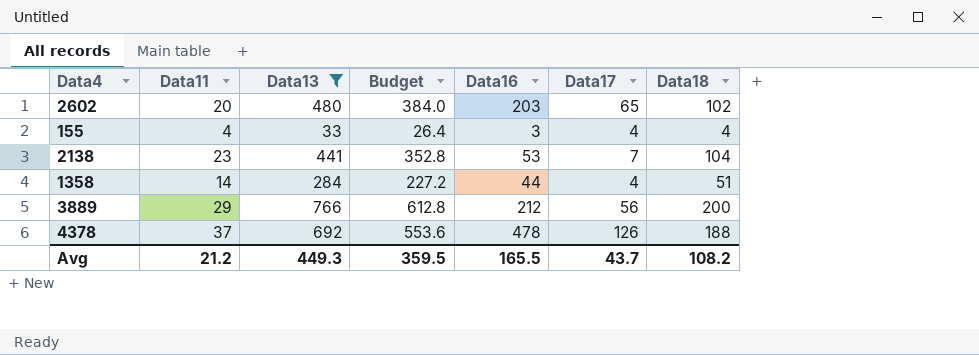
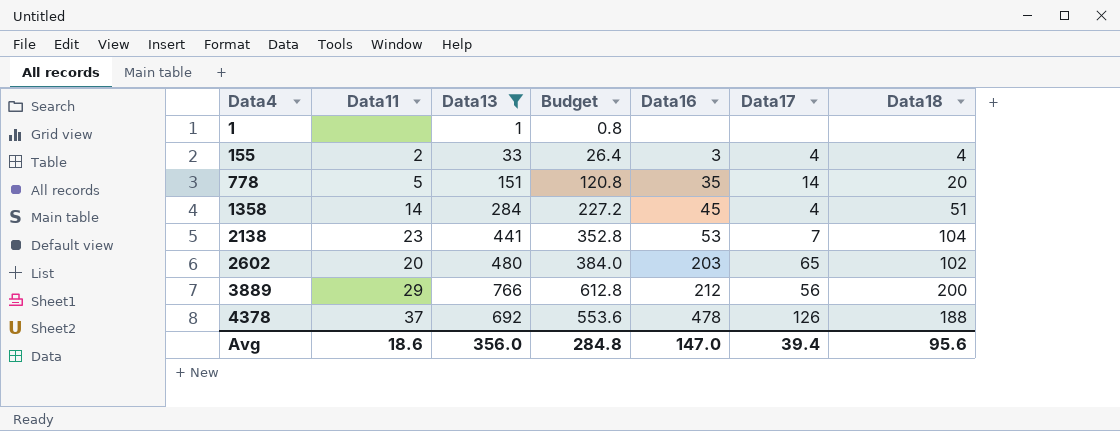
row order: none -> Data4 ascending
row 1: none -> none | 1 | 0.8 | none | none | none
155 | Data11: 4 -> 2
row 778: none -> 5 | 151 | 120.8 | 35 | 14 | 20
1358 | Data16: 44 -> 45
Avg | Data11: 21.2 -> 18.6
Avg | Data13: 449.3 -> 356.0
Avg | Budget: 359.5 -> 284.8
Avg | Data16: 165.5 -> 147.0
Avg | Data17: 43.7 -> 39.4
Avg | Data18: 108.2 -> 95.6

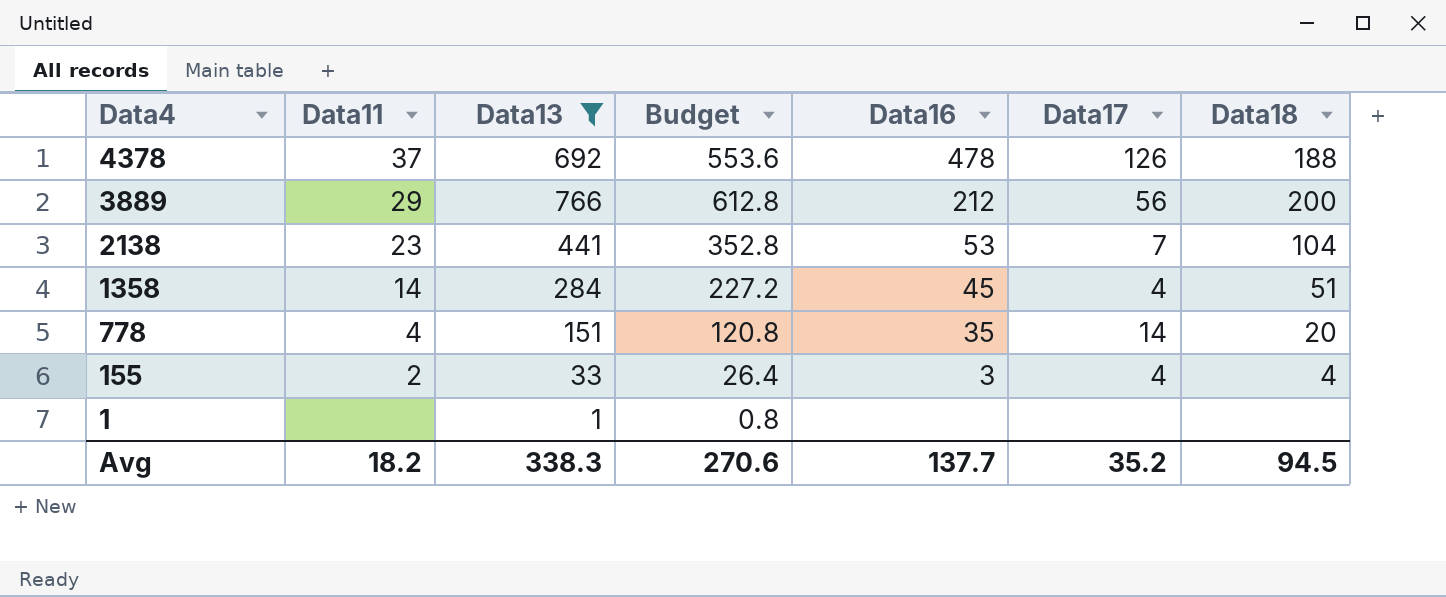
row order: Data4 ascending -> Data4 descending
row 2602: 20 | 480 | 384.0 | 203 | 65 | 102 -> none
778 | Data11: 5 -> 4
Avg | Data11: 18.6 -> 18.2
Avg | Data13: 356.0 -> 338.3
Avg | Budget: 284.8 -> 270.6
Avg | Data16: 147.0 -> 137.7
Avg | Data17: 39.4 -> 35.2
Avg | Data18: 95.6 -> 94.5

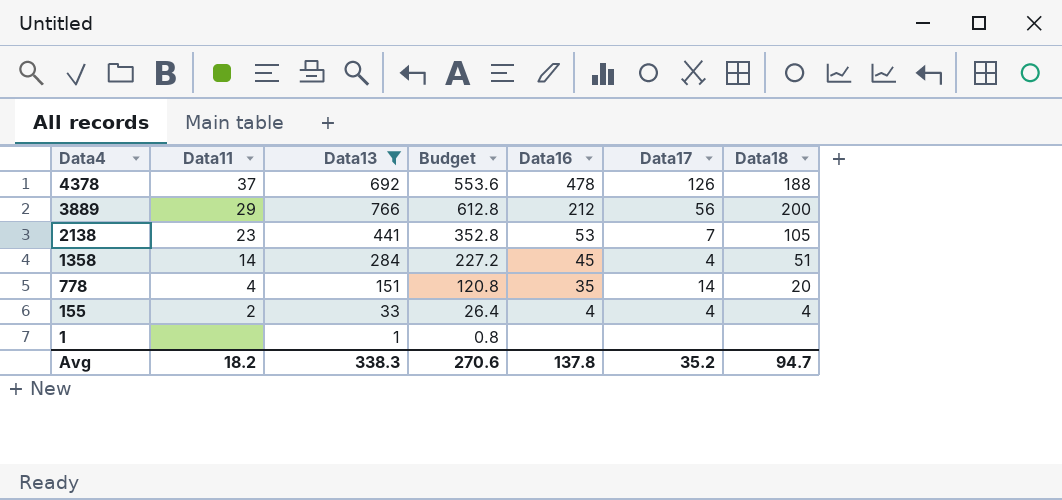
2138 | Data18: 104 -> 105
155 | Data16: 3 -> 4
Avg | Data16: 137.7 -> 137.8
Avg | Data18: 94.5 -> 94.7

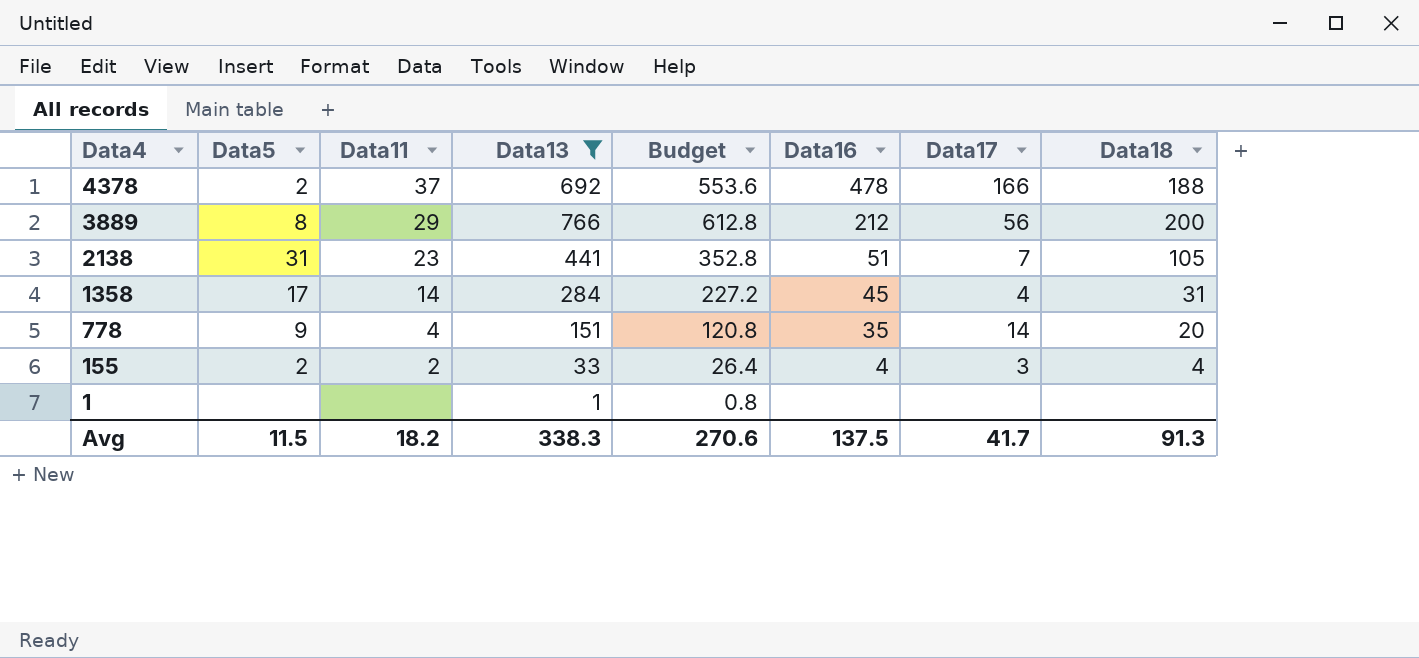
column Data5 | position: none -> 2
4378 | Data17: 126 -> 166
2138 | Data16: 53 -> 51
1358 | Data18: 51 -> 31
155 | Data17: 4 -> 3
Avg | Data16: 137.8 -> 137.5
Avg | Data17: 35.2 -> 41.7
Avg | Data18: 94.7 -> 91.3

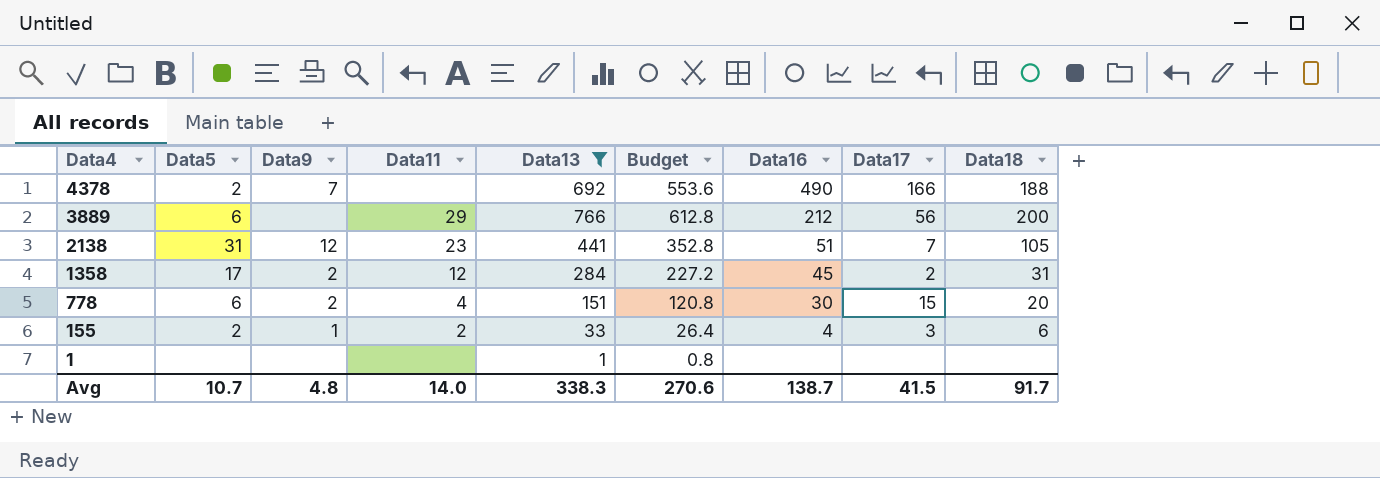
column Data9 | position: none -> 3
4378 | Data11: 37 -> none
4378 | Data16: 478 -> 490
3889 | Data5: 8 -> 6
1358 | Data11: 14 -> 12
1358 | Data17: 4 -> 2
778 | Data5: 9 -> 6
778 | Data16: 35 -> 30
778 | Data17: 14 -> 15
155 | Data18: 4 -> 6
Avg | Data5: 11.5 -> 10.7
Avg | Data11: 18.2 -> 14.0
Avg | Data16: 137.5 -> 138.7
Avg | Data17: 41.7 -> 41.5
Avg | Data18: 91.3 -> 91.7

